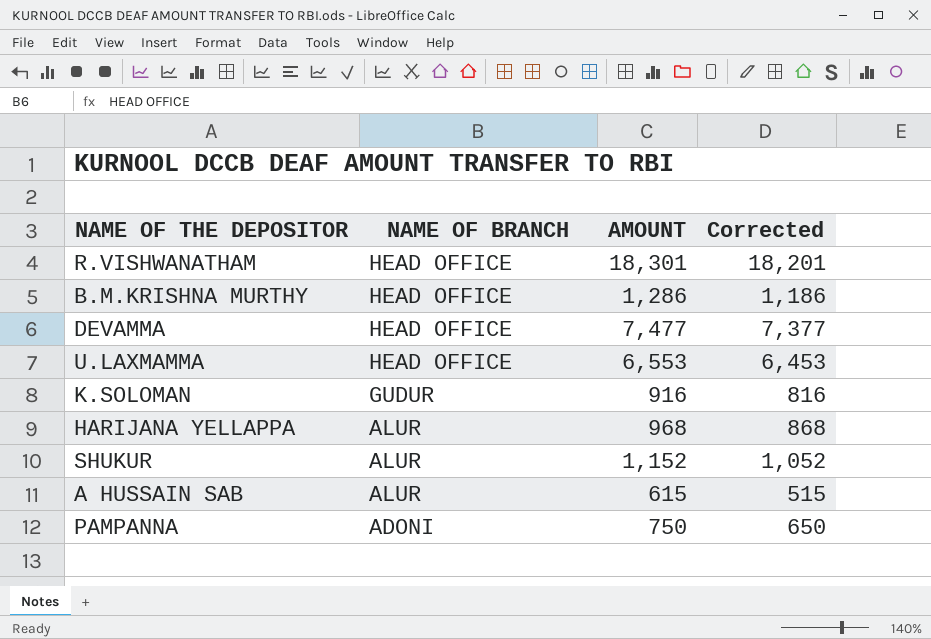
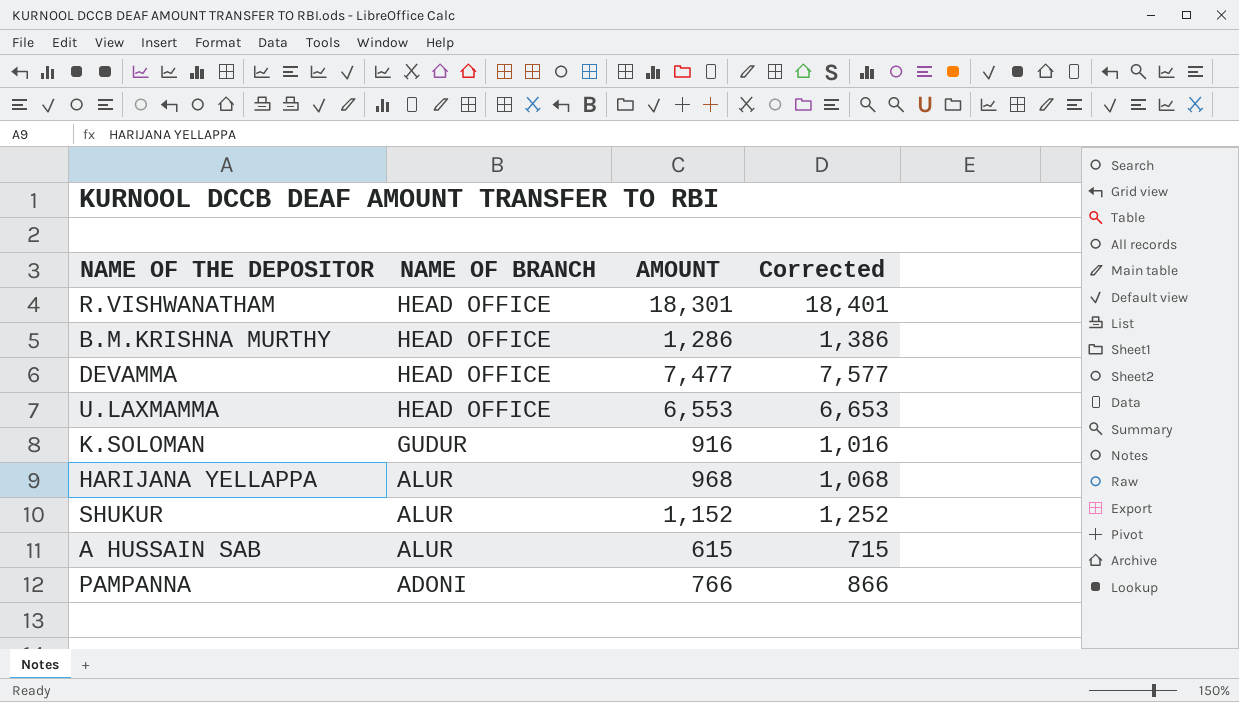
column Corrected | formula: [AMOUNT] - 100 -> [AMOUNT] + 100
PAMPANNA | AMOUNT: 750 -> 766

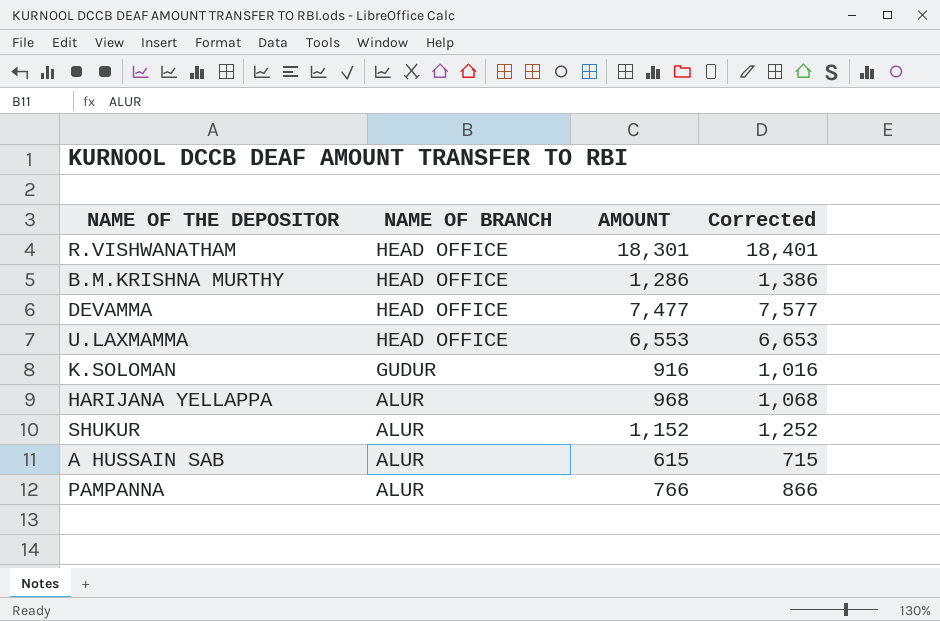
PAMPANNA | NAME OF BRANCH: ADONI -> ALUR

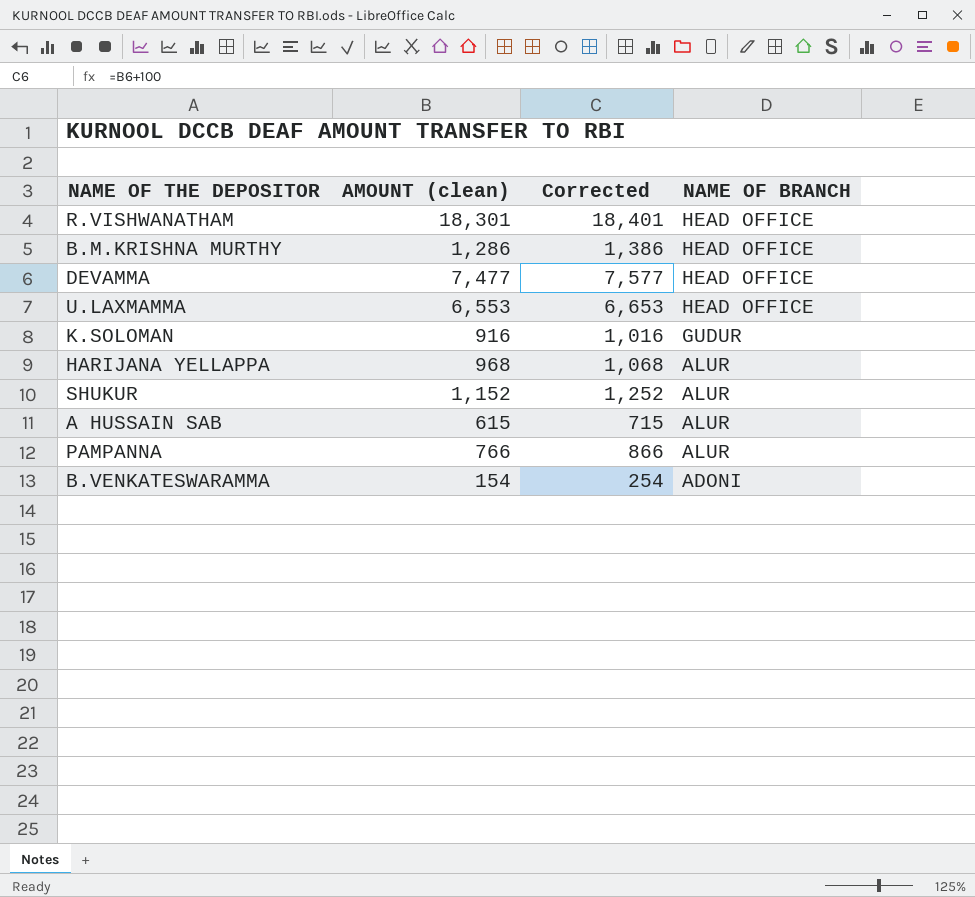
column name: AMOUNT -> AMOUNT (clean)
column NAME OF BRANCH | position: 2 -> 4
row B.VENKATESWARAMMA: none -> 154 | 254 | ADONI

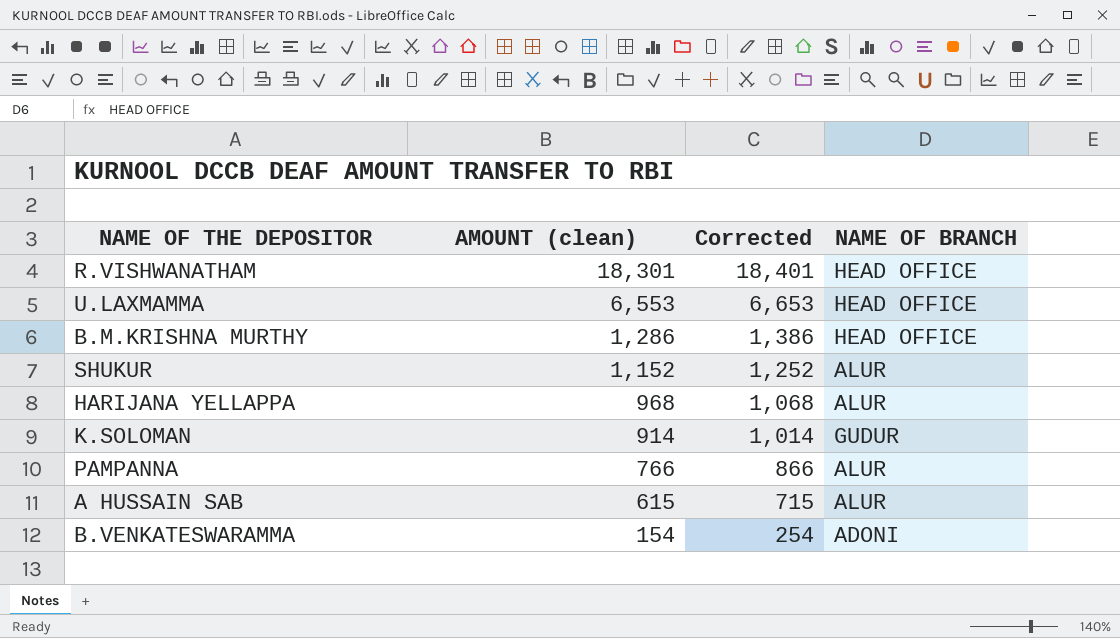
row order: NAME OF BRANCH descending -> AMOUNT (clean) descending
row DEVAMMA: 7,477 | 7,577 | HEAD OFFICE -> none
K.SOLOMAN | AMOUNT (clean): 916 -> 914
K.SOLOMAN | Corrected: 1,016 -> 1,014

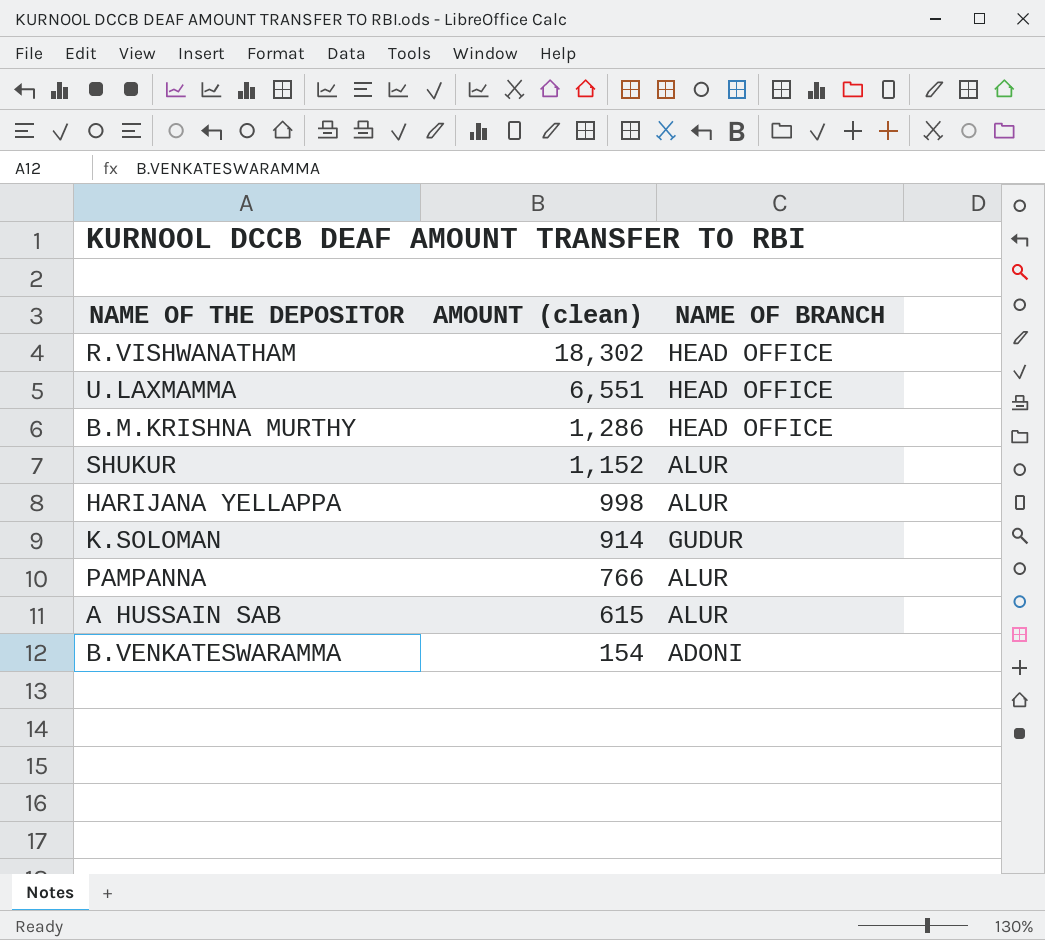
column Corrected | formula: [AMOUNT (clean)] + 100 -> none
R.VISHWANATHAM | AMOUNT (clean): 18,301 -> 18,302
U.LAXMAMMA | AMOUNT (clean): 6,553 -> 6,551
HARIJANA YELLAPPA | AMOUNT (clean): 968 -> 998

